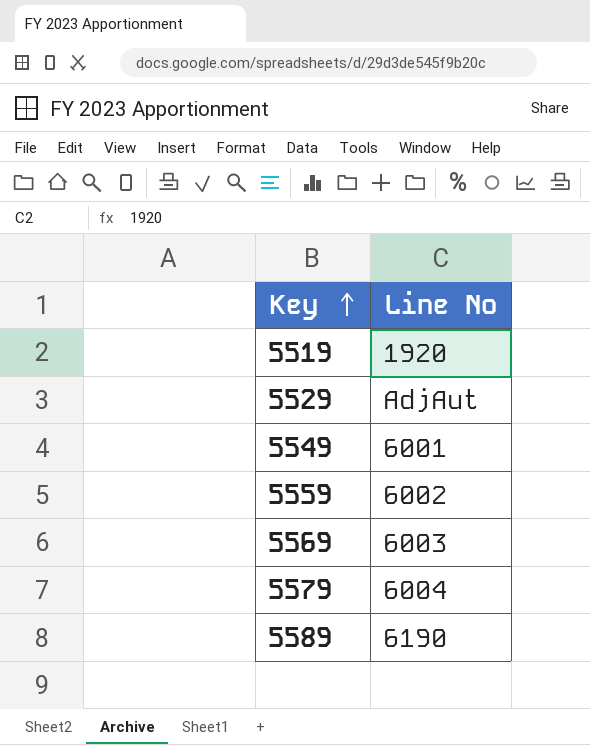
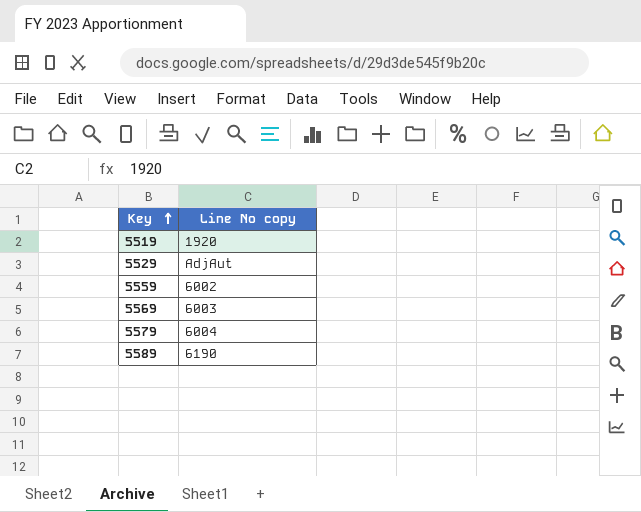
column name: Line No -> Line No copy
row 5549: 6001 -> none

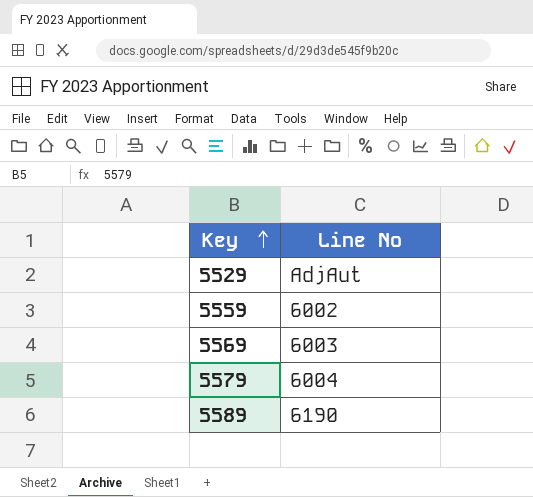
column name: Line No copy -> Line No
row 5519: 1920 -> none

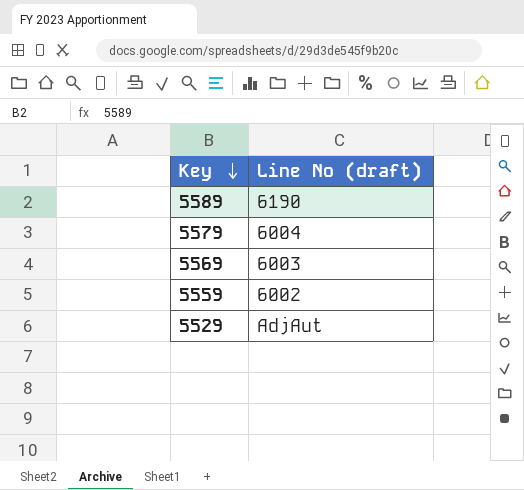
row order: Key ascending -> Key descending
column name: Line No -> Line No (draft)

